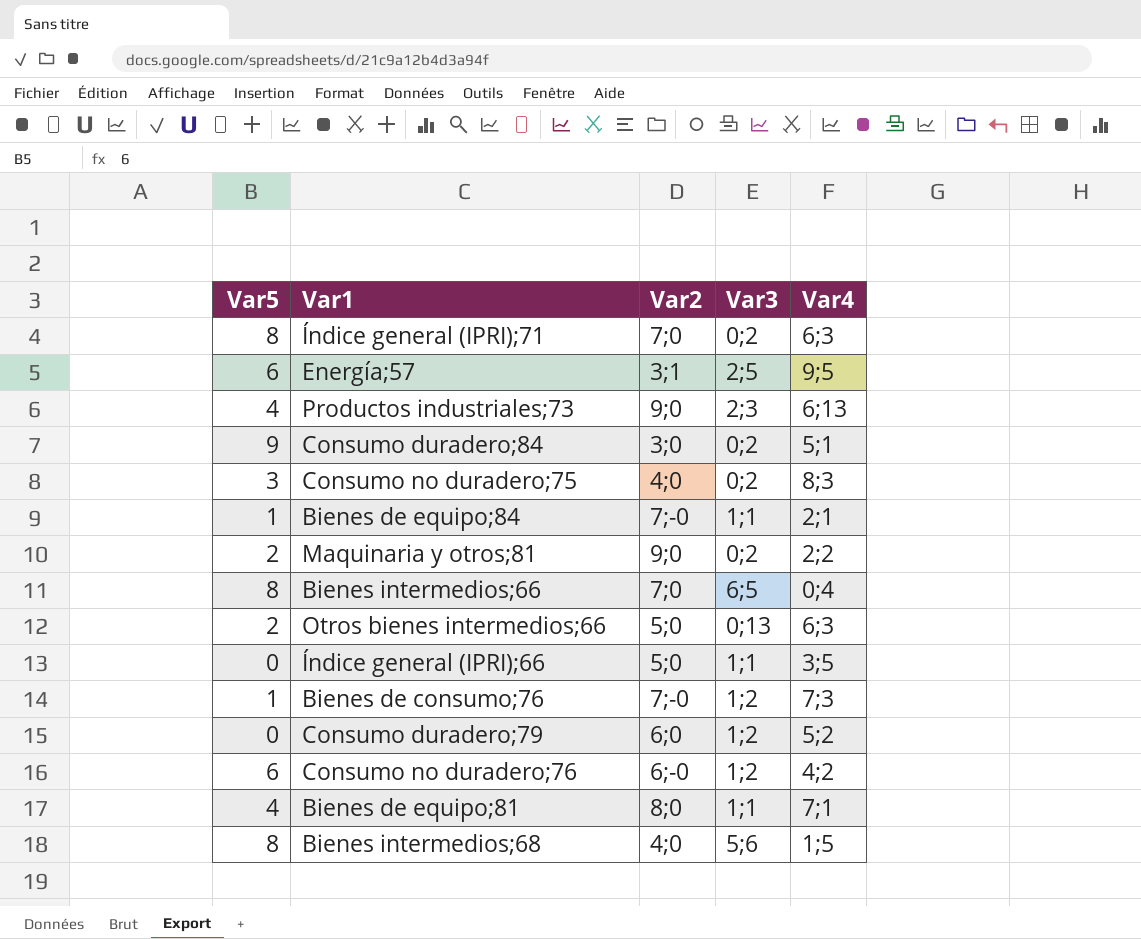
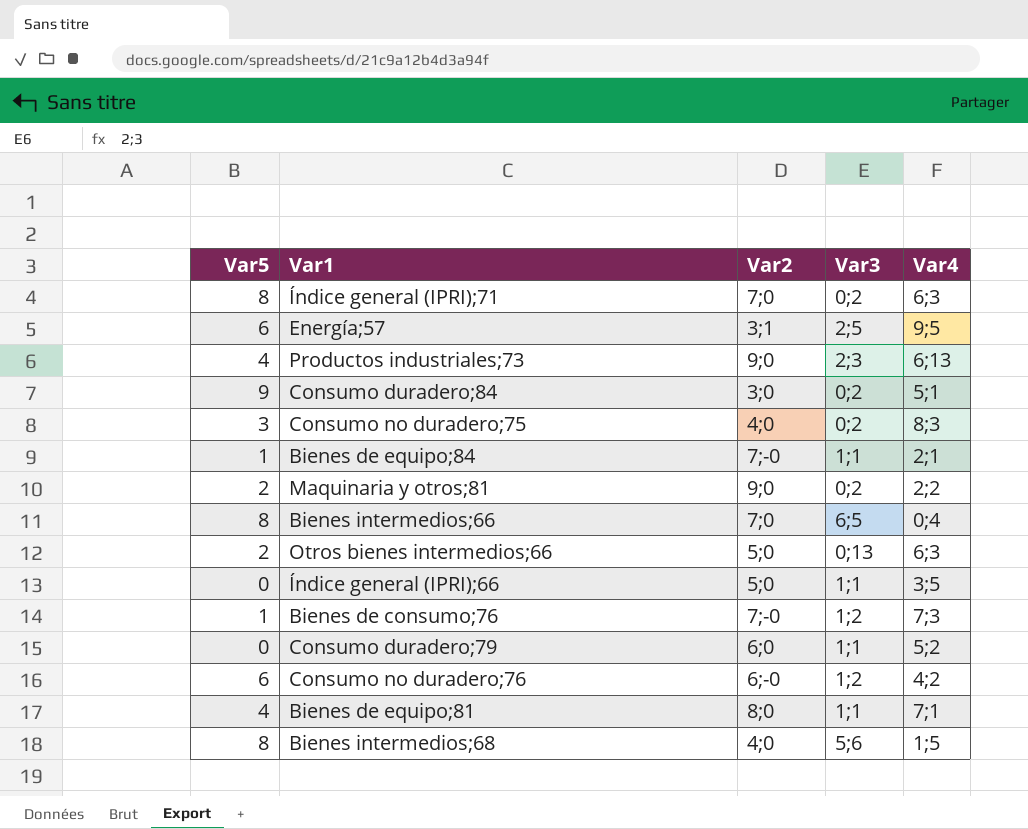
Consumo duradero;79 | Var3: 1;2 -> 1;1

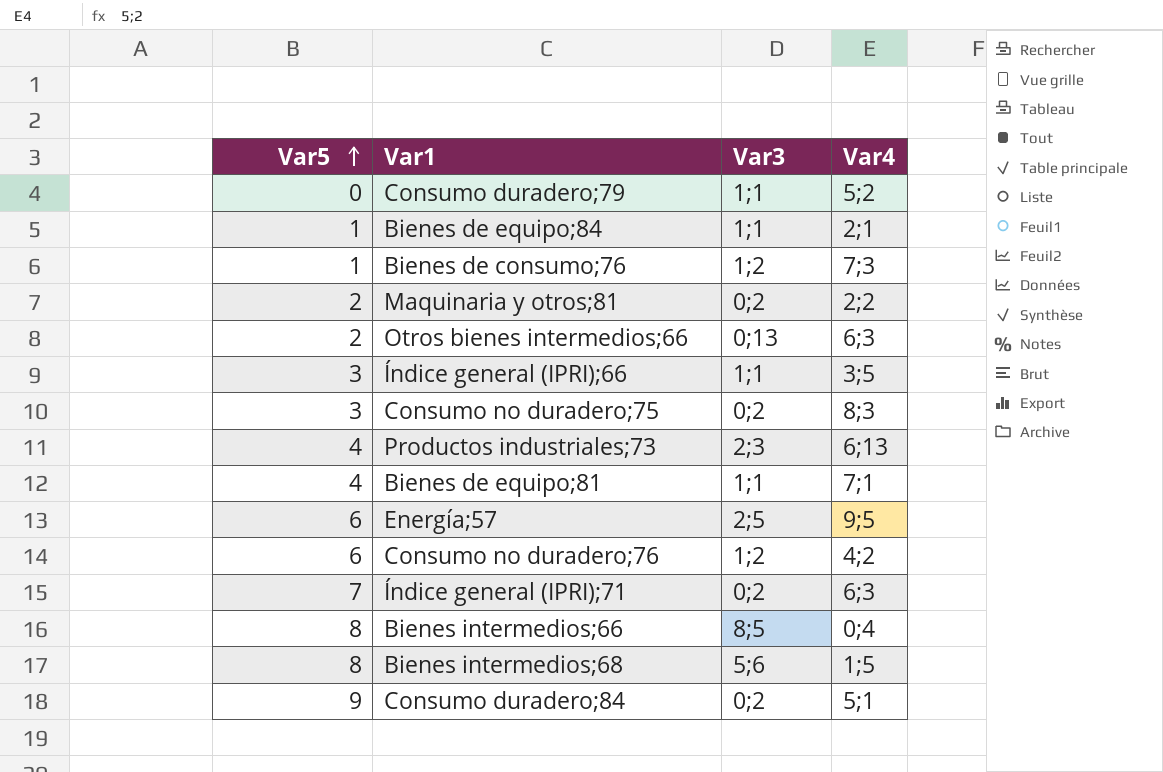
row order: none -> Var5 ascending
column Var2 | position: 3 -> none
Índice general (IPRI);66 | Var5: 0 -> 3
Índice general (IPRI);71 | Var5: 8 -> 7
Bienes intermedios;66 | Var3: 6;5 -> 8;5

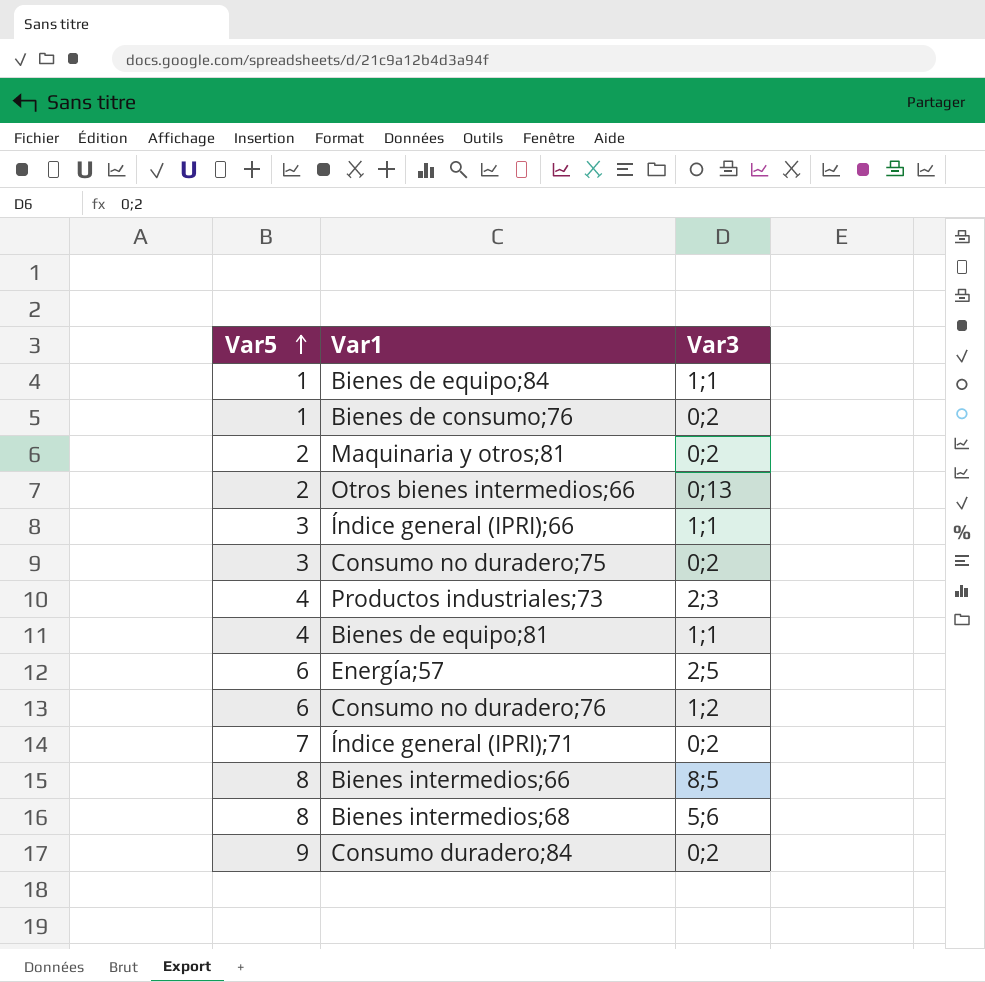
column Var4 | position: 4 -> none
row Consumo duradero;79: 0 | 1;1 | 5;2 -> none
Bienes de consumo;76 | Var3: 1;2 -> 0;2

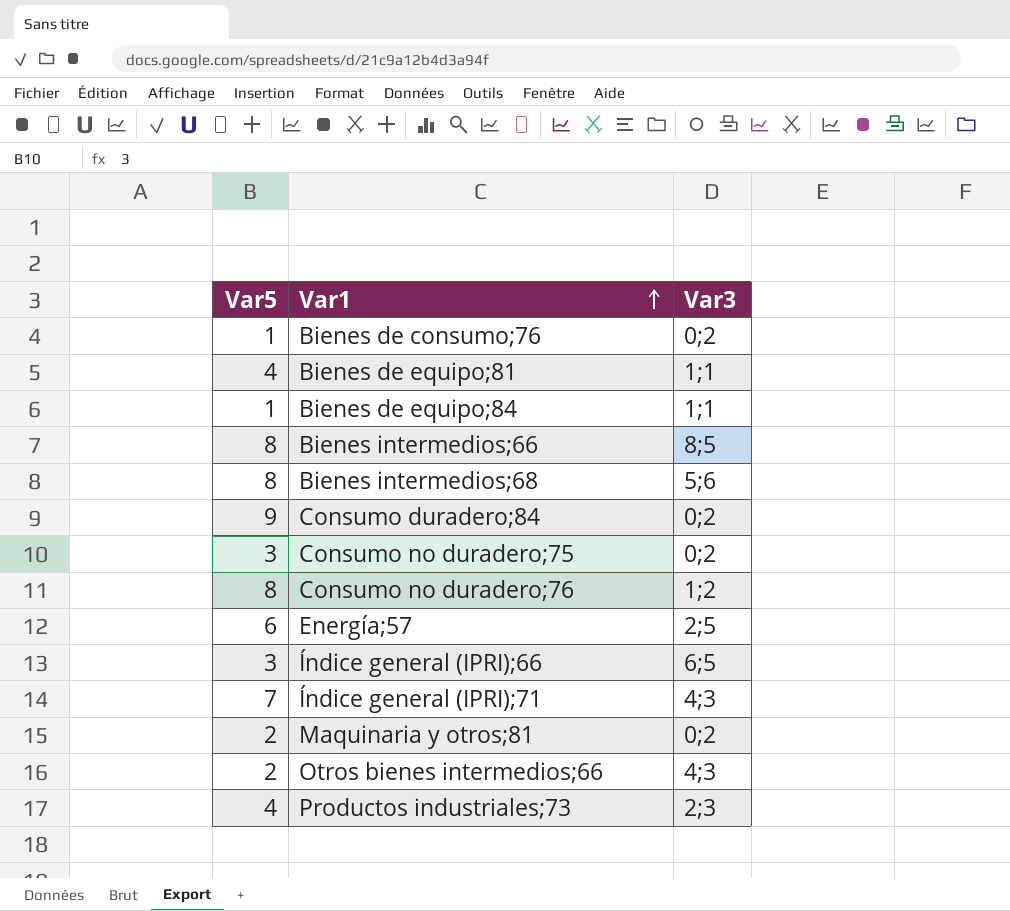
row order: Var5 ascending -> Var1 ascending
Consumo no duradero;76 | Var5: 6 -> 8
Índice general (IPRI);66 | Var3: 1;1 -> 6;5
Índice general (IPRI);71 | Var3: 0;2 -> 4;3
Otros bienes intermedios;66 | Var3: 0;13 -> 4;3

